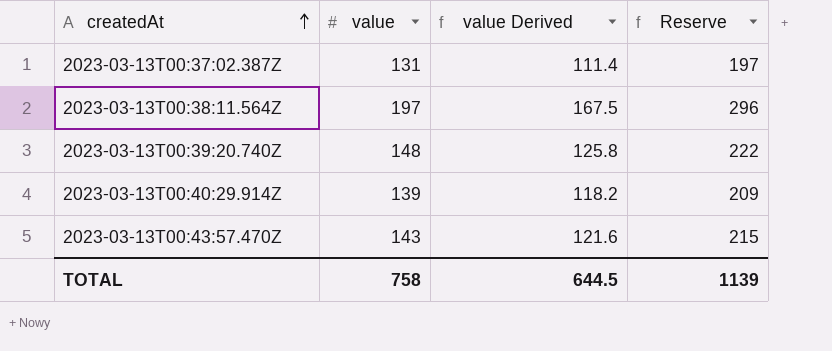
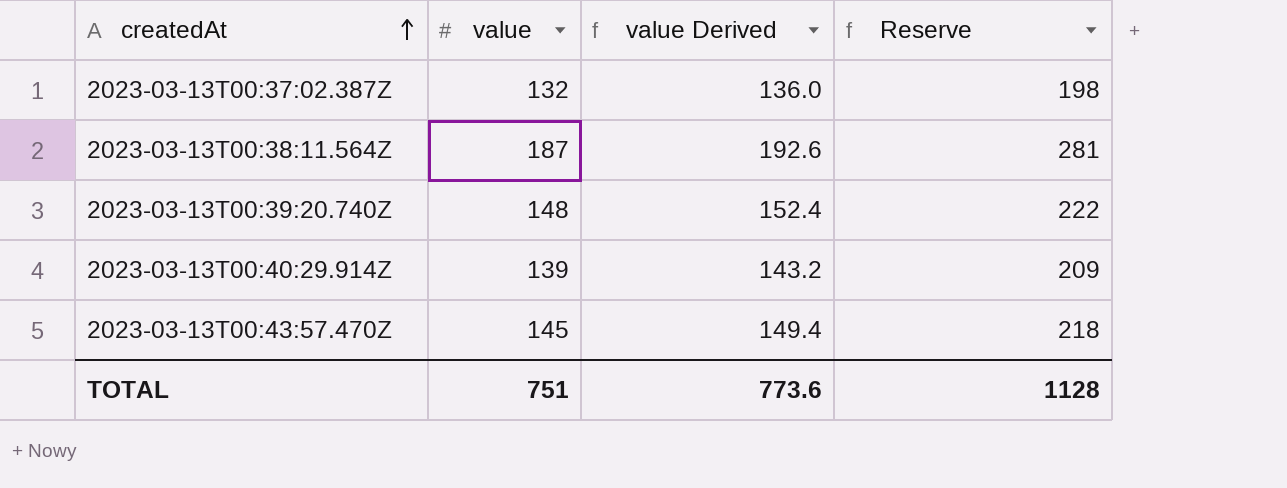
column value Derived | formula: [value] * 0.85 -> [value] * 1.03
2023-03-13T00:37:02.387Z | value: 131 -> 132
2023-03-13T00:37:02.387Z | Reserve: 197 -> 198
2023-03-13T00:38:11.564Z | value: 197 -> 187
2023-03-13T00:38:11.564Z | Reserve: 296 -> 281
2023-03-13T00:43:57.470Z | value: 143 -> 145
2023-03-13T00:43:57.470Z | Reserve: 215 -> 218
TOTAL | value: 758 -> 751
TOTAL | value Derived: 644.5 -> 773.6
TOTAL | Reserve: 1139 -> 1128

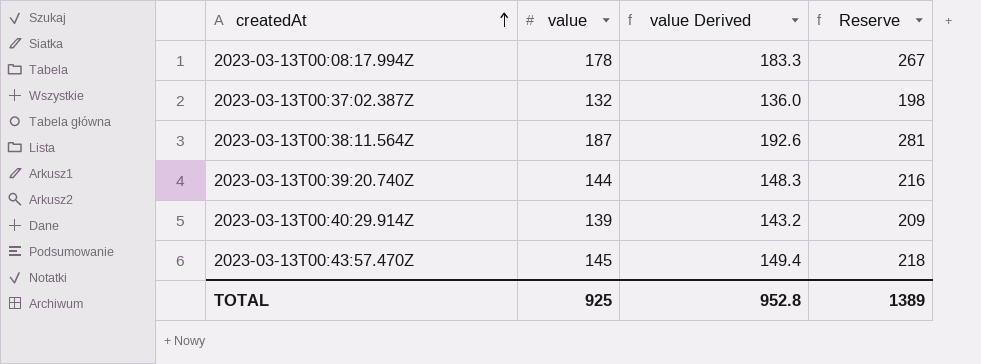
row 2023-03-13T00:08:17.994Z: none -> 178 | 183.3 | 267
2023-03-13T00:39:20.740Z | value: 148 -> 144
2023-03-13T00:39:20.740Z | value Derived: 152.4 -> 148.3
2023-03-13T00:39:20.740Z | Reserve: 222 -> 216
TOTAL | value: 751 -> 925
TOTAL | value Derived: 773.6 -> 952.8
TOTAL | Reserve: 1128 -> 1389

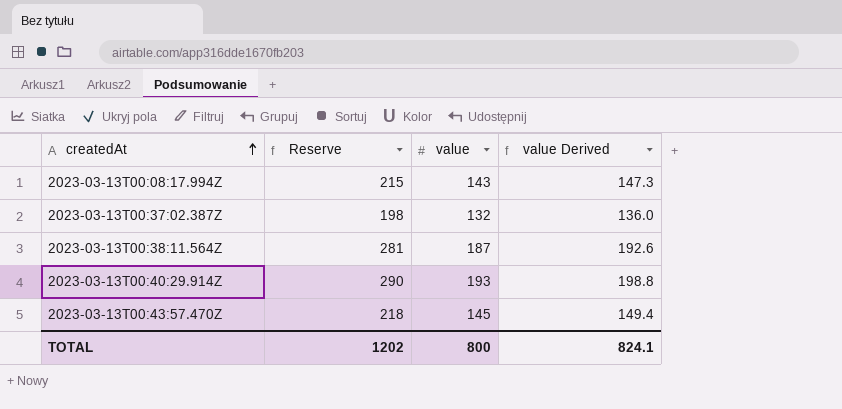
column Reserve | position: 4 -> 2
row 2023-03-13T00:39:20.740Z: 144 | 148.3 | 216 -> none
2023-03-13T00:08:17.994Z | Reserve: 267 -> 215
2023-03-13T00:08:17.994Z | value: 178 -> 143
2023-03-13T00:08:17.994Z | value Derived: 183.3 -> 147.3
2023-03-13T00:40:29.914Z | Reserve: 209 -> 290
2023-03-13T00:40:29.914Z | value: 139 -> 193
2023-03-13T00:40:29.914Z | value Derived: 143.2 -> 198.8
TOTAL | Reserve: 1389 -> 1202
TOTAL | value: 925 -> 800
TOTAL | value Derived: 952.8 -> 824.1

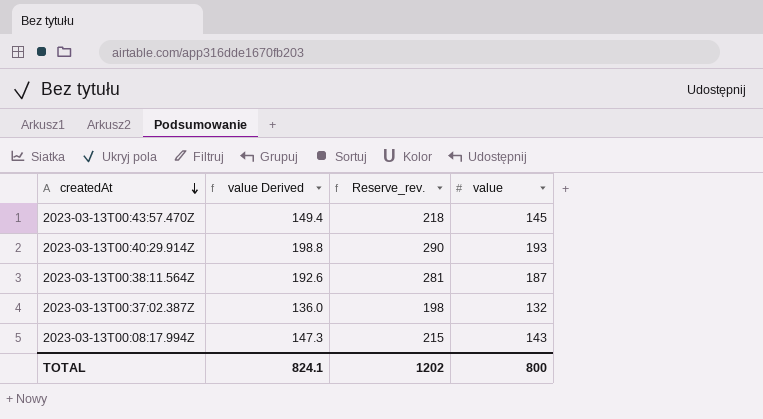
row order: createdAt ascending -> createdAt descending
column value Derived | position: 4 -> 2
column name: Reserve -> Reserve_rev.

